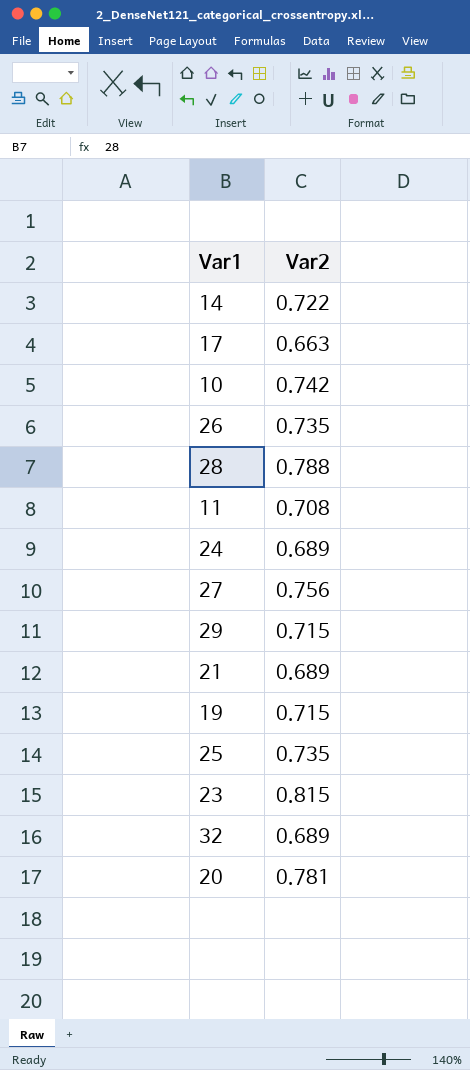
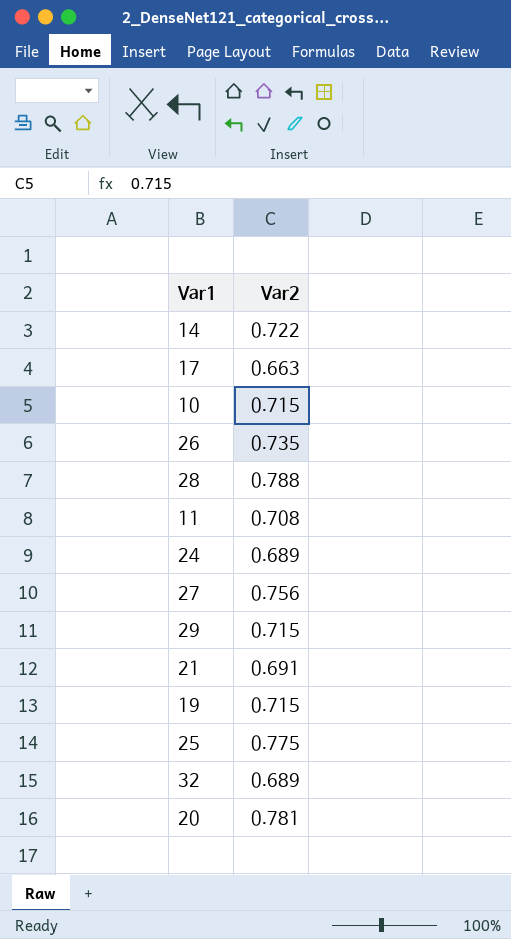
row 23: 0.815 -> none
10 | Var2: 0.742 -> 0.715
21 | Var2: 0.689 -> 0.691
25 | Var2: 0.735 -> 0.775

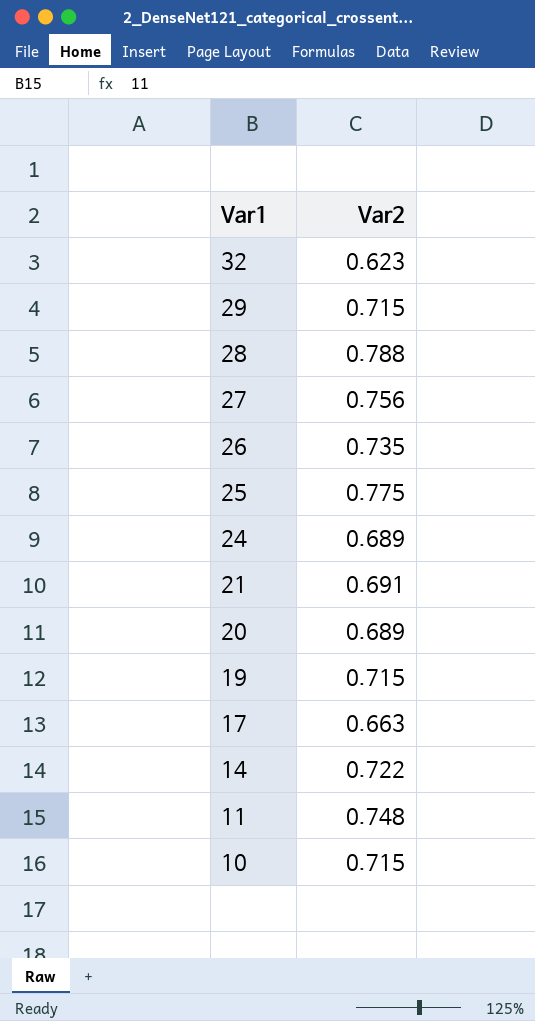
row order: none -> Var1 descending
32 | Var2: 0.689 -> 0.623
20 | Var2: 0.781 -> 0.689
11 | Var2: 0.708 -> 0.748

